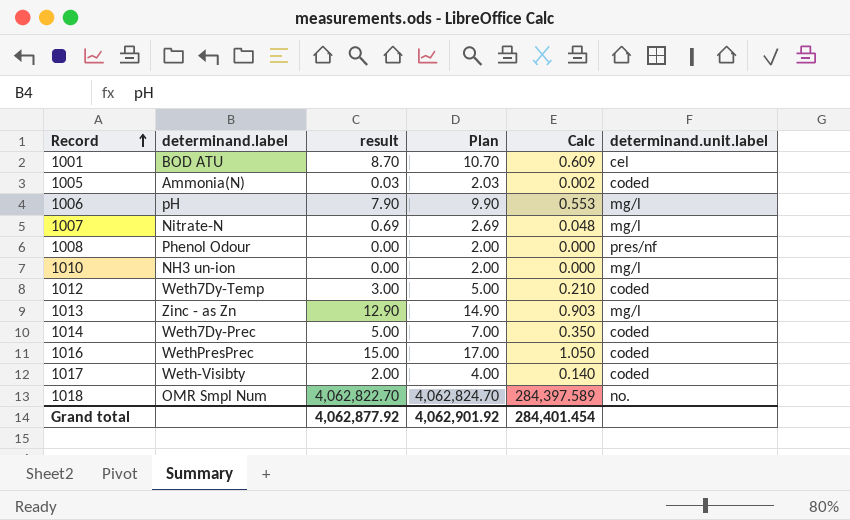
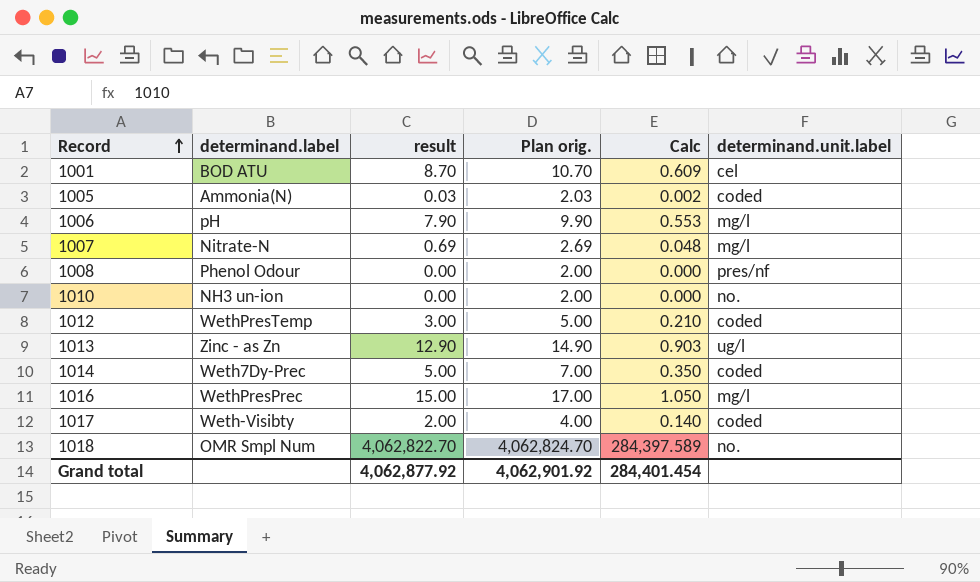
column name: Plan -> Plan orig.
1010 | determinand.unit.label: mg/l -> no.
1012 | determinand.label: Weth7Dy-Temp -> WethPresTemp
1013 | determinand.unit.label: mg/l -> ug/l
1016 | determinand.unit.label: coded -> mg/l

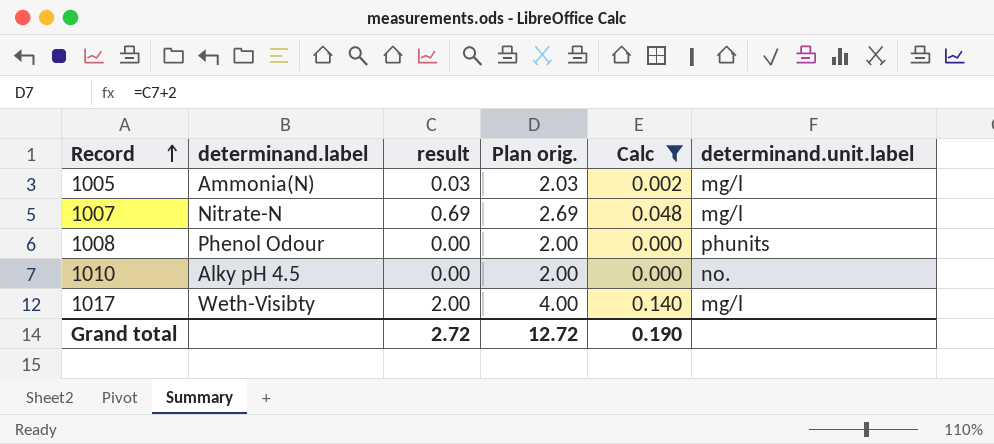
filter: none -> Calc <= 0.140
1005 | determinand.unit.label: coded -> mg/l
1008 | determinand.unit.label: pres/nf -> phunits
1010 | determinand.label: NH3 un-ion -> Alky pH 4.5
1017 | determinand.unit.label: coded -> mg/l
Grand total | result: 4,062,877.92 -> 2.72
Grand total | Plan orig.: 4,062,901.92 -> 12.72
Grand total | Calc: 284,401.454 -> 0.190

